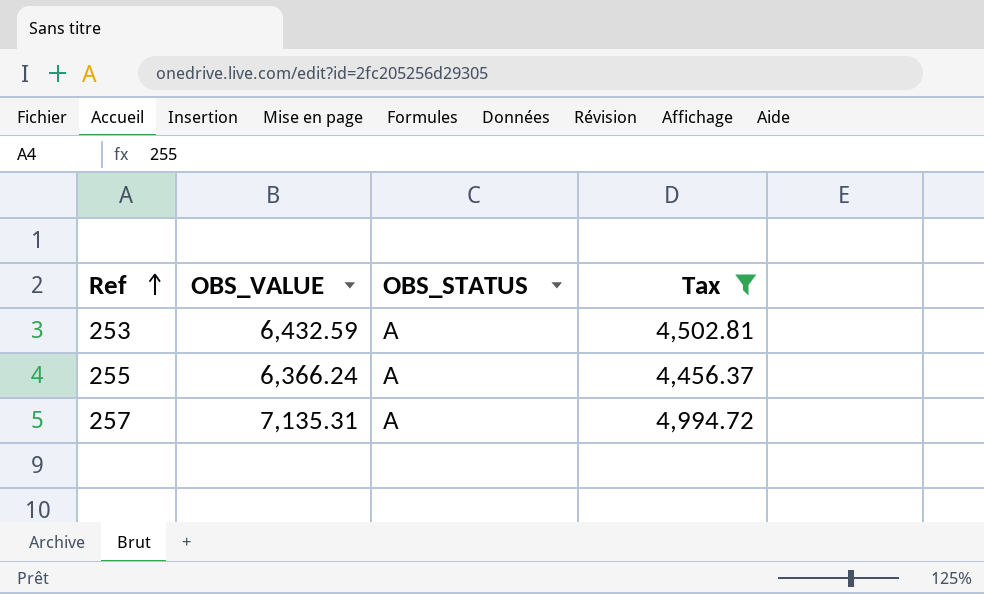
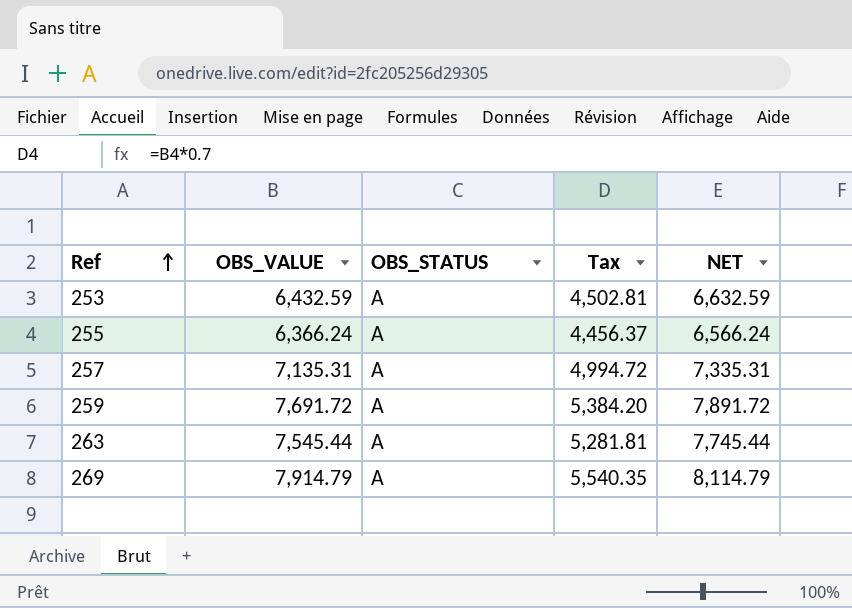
filter: Tax <= 4,994.72 -> none
column NET | formula: none -> [OBS_VALUE] + 200

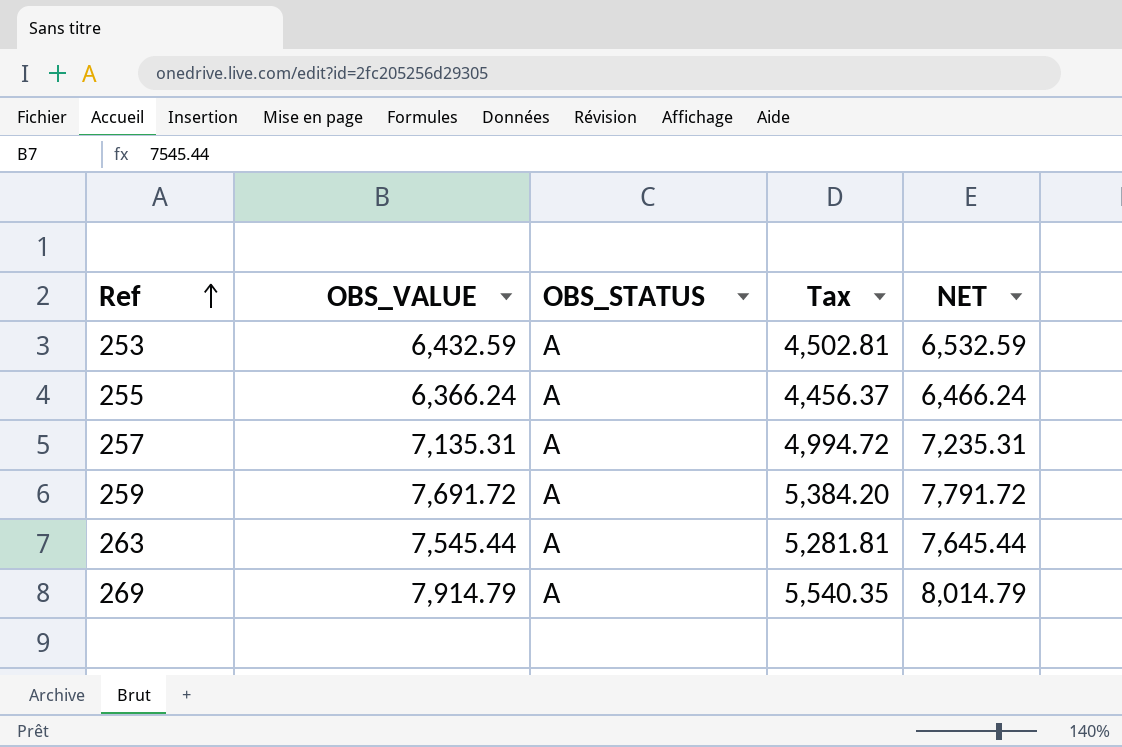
column NET | formula: [OBS_VALUE] + 200 -> [OBS_VALUE] + 100

